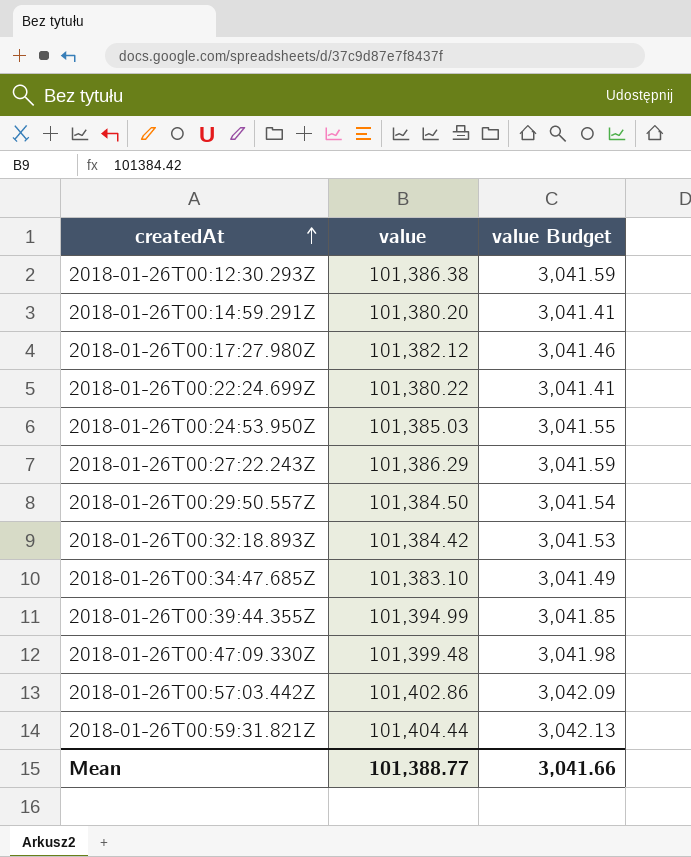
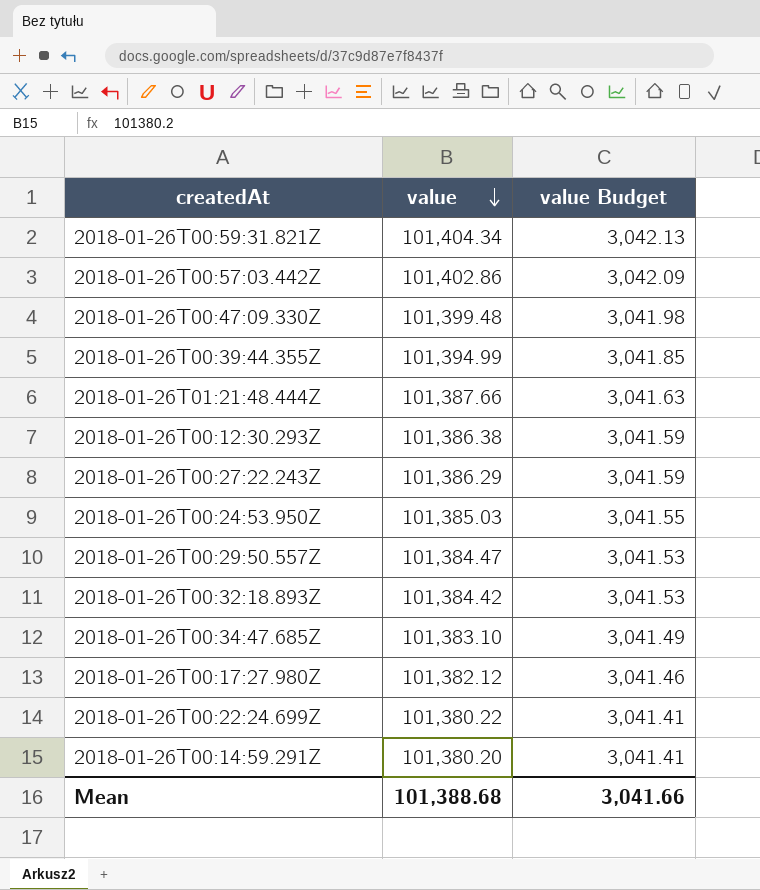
row order: createdAt ascending -> value descending
2018-01-26T00:59:31.821Z | value: 101,404.44 -> 101,404.34
row 2018-01-26T01:21:48.444Z: none -> 101,387.66 | 3,041.63
2018-01-26T00:29:50.557Z | value: 101,384.50 -> 101,384.47
2018-01-26T00:29:50.557Z | value Budget: 3,041.54 -> 3,041.53
Mean | value: 101,388.77 -> 101,388.68

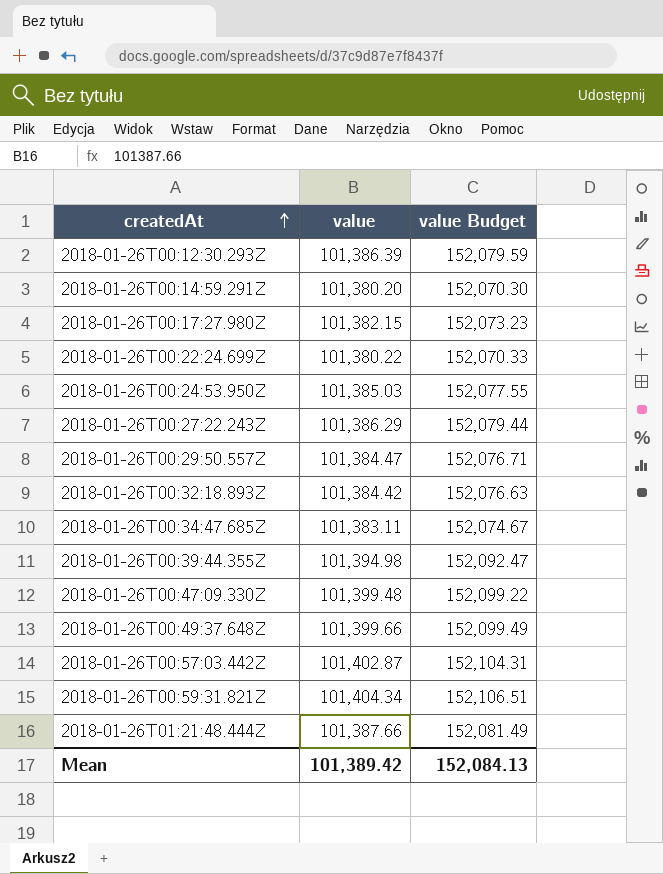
row order: value descending -> createdAt ascending
column value Budget | formula: [value] * 0.03 -> [value] * 1.5
2018-01-26T00:12:30.293Z | value: 101,386.38 -> 101,386.39
2018-01-26T00:17:27.980Z | value: 101,382.12 -> 101,382.15
2018-01-26T00:34:47.685Z | value: 101,383.10 -> 101,383.11
2018-01-26T00:39:44.355Z | value: 101,394.99 -> 101,394.98
row 2018-01-26T00:49:37.648Z: none -> 101,399.66 | 152,099.49
2018-01-26T00:57:03.442Z | value: 101,402.86 -> 101,402.87
Mean | value: 101,388.68 -> 101,389.42
Mean | value Budget: 3,041.66 -> 152,084.13

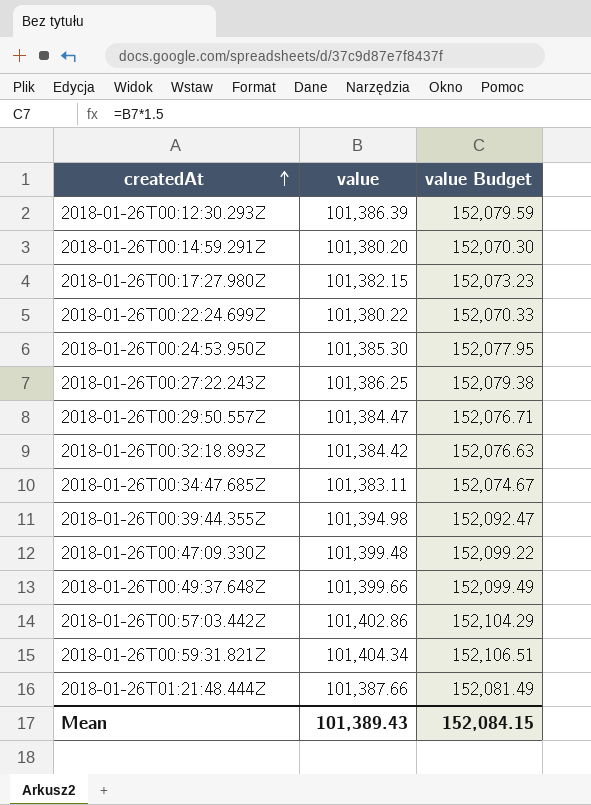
2018-01-26T00:24:53.950Z | value: 101,385.03 -> 101,385.30
2018-01-26T00:24:53.950Z | value Budget: 152,077.55 -> 152,077.95
2018-01-26T00:27:22.243Z | value: 101,386.29 -> 101,386.25
2018-01-26T00:27:22.243Z | value Budget: 152,079.44 -> 152,079.38
2018-01-26T00:57:03.442Z | value: 101,402.87 -> 101,402.86
2018-01-26T00:57:03.442Z | value Budget: 152,104.31 -> 152,104.29
Mean | value: 101,389.42 -> 101,389.43
Mean | value Budget: 152,084.13 -> 152,084.15

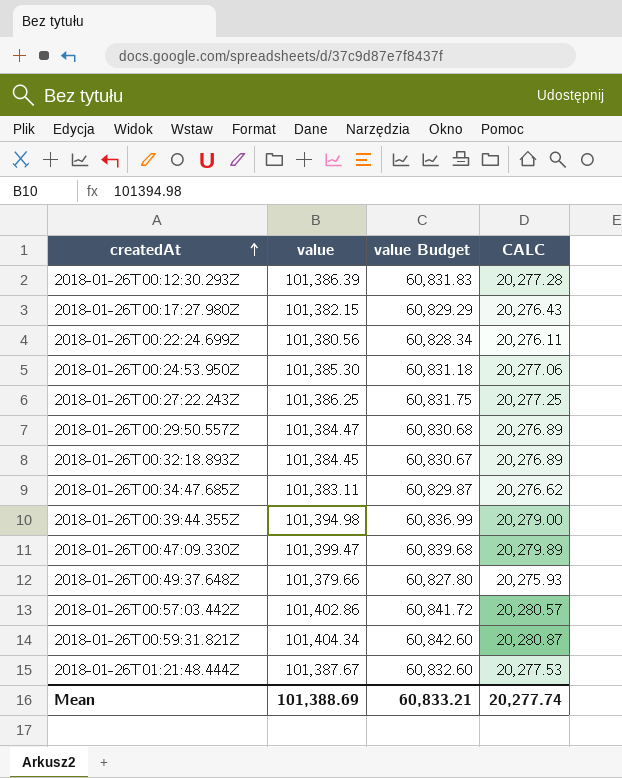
column value Budget | formula: [value] * 1.5 -> [value] * 0.6
column CALC | formula: none -> [value] * 0.2
row 2018-01-26T00:14:59.291Z: 101,380.20 | 152,070.30 -> none
2018-01-26T00:22:24.699Z | value: 101,380.22 -> 101,380.56
2018-01-26T00:32:18.893Z | value: 101,384.42 -> 101,384.45
2018-01-26T00:47:09.330Z | value: 101,399.48 -> 101,399.47
2018-01-26T00:49:37.648Z | value: 101,399.66 -> 101,379.66
2018-01-26T01:21:48.444Z | value: 101,387.66 -> 101,387.67
Mean | value: 101,389.43 -> 101,388.69
Mean | value Budget: 152,084.15 -> 60,833.21

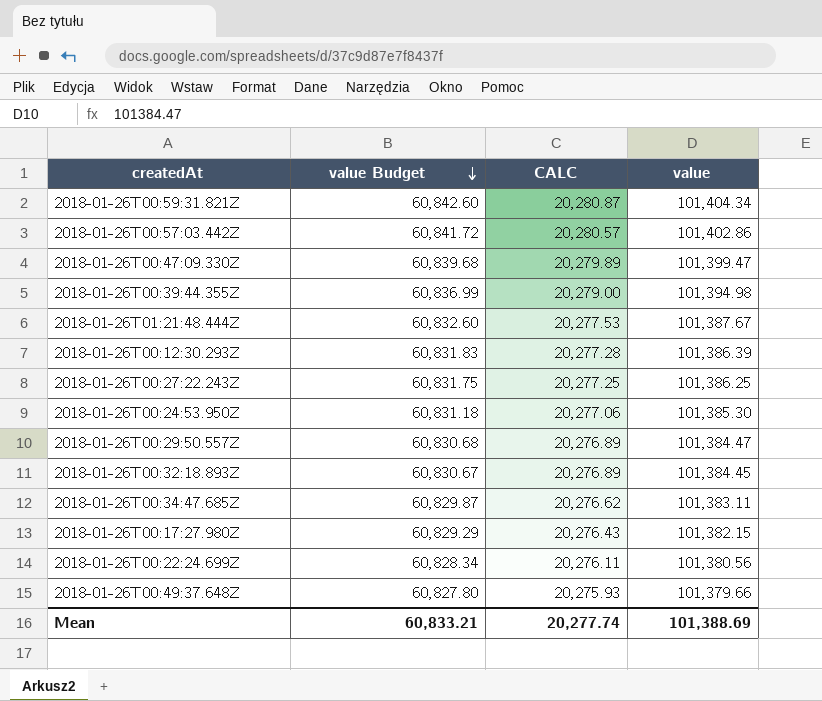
row order: createdAt ascending -> value Budget descending
column value | position: 2 -> 4

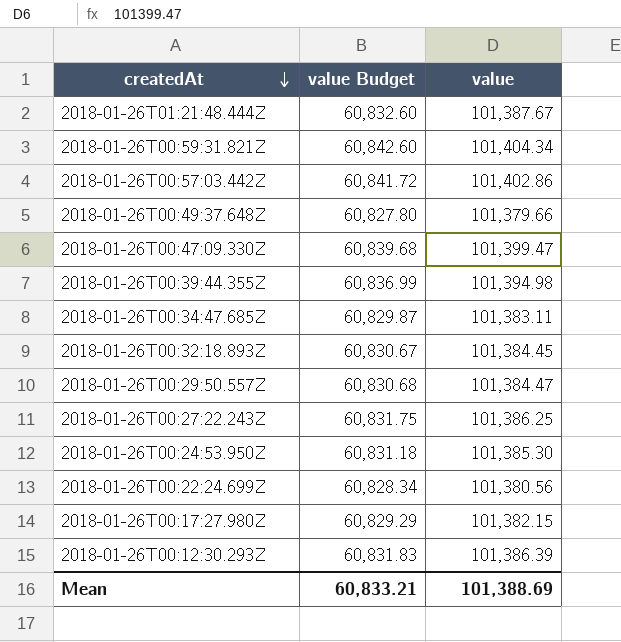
row order: value Budget descending -> createdAt descending
column CALC | formula: [value] * 0.2 -> none

